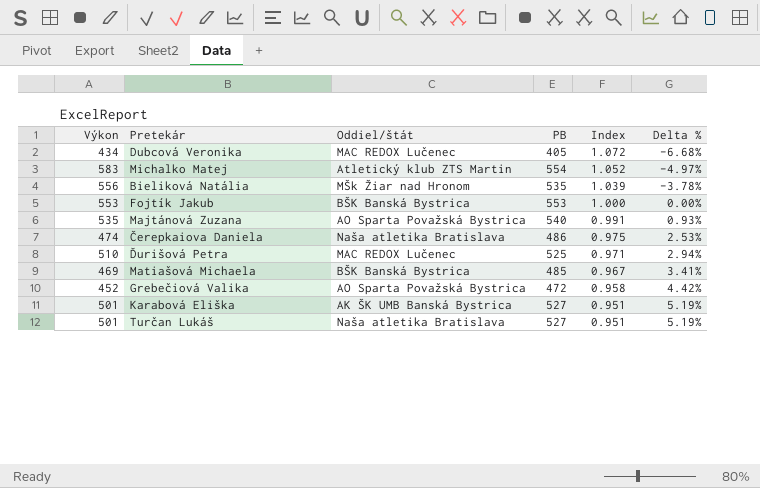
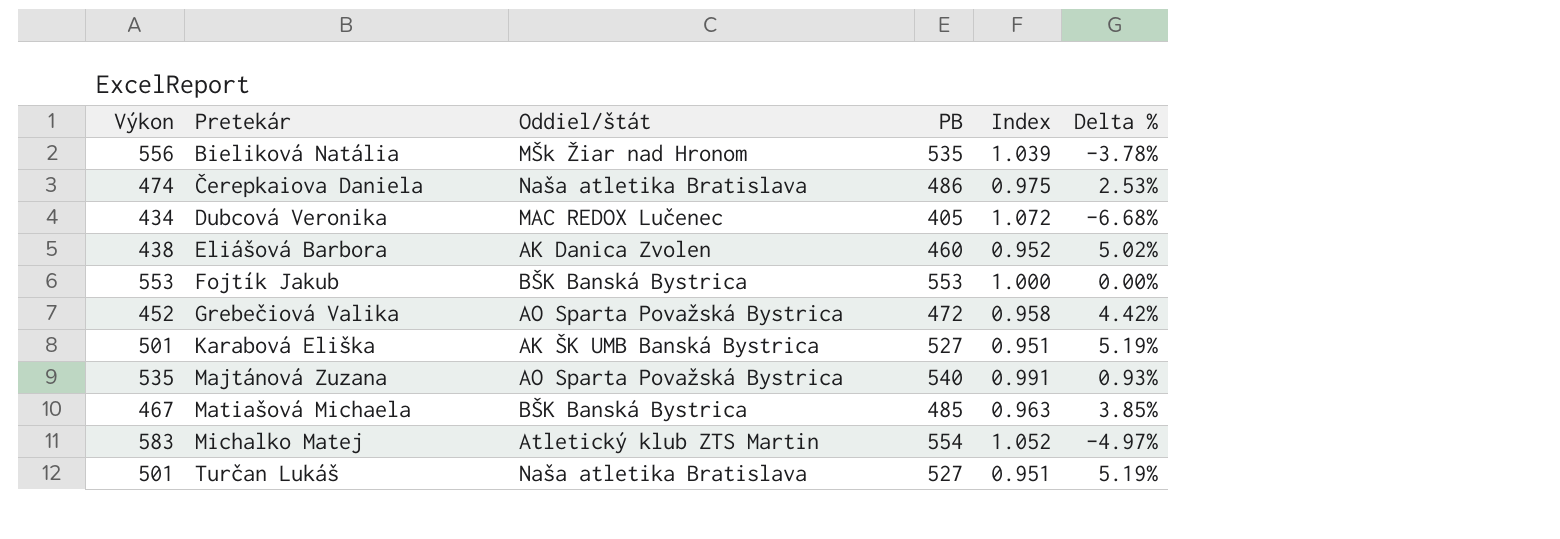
row order: Index descending -> Pretekár ascending
row Ďurišová Petra: 510 | MAC REDOX Lučenec | 525 | 0.971 | 2.94% -> none
row Eliášová Barbora: none -> 438 | AK Danica Zvolen | 460 | 0.952 | 5.02%
Matiašová Michaela | Výkon: 469 -> 467
Matiašová Michaela | Index: 0.967 -> 0.963
Matiašová Michaela | Delta %: 3.41% -> 3.85%

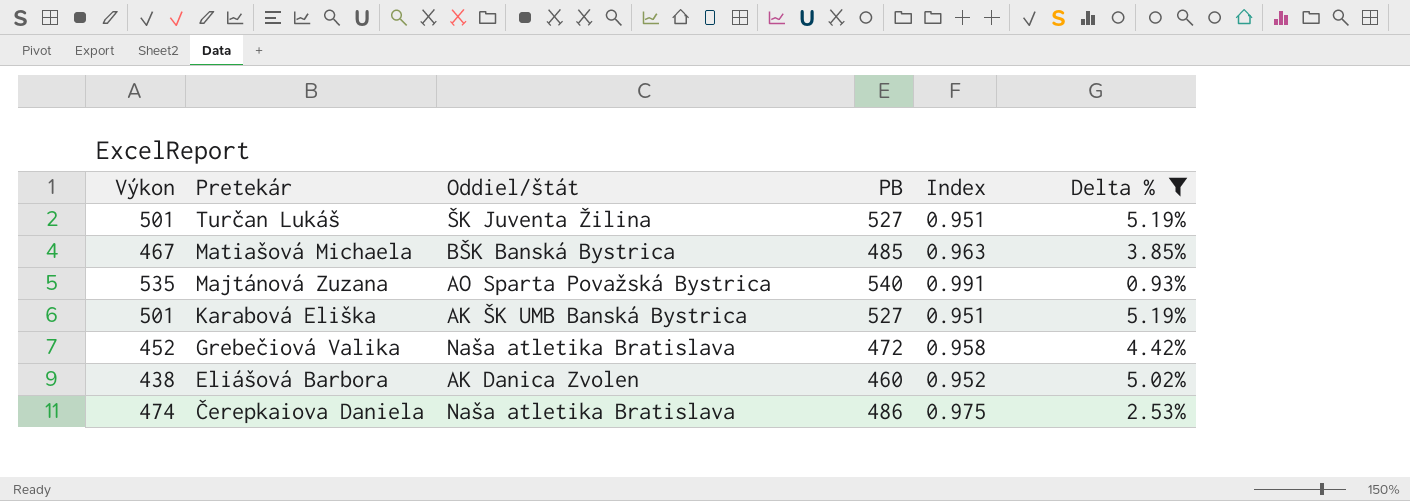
filter: none -> Delta % >= 0.93%
row order: Pretekár ascending -> Pretekár descending
Turčan Lukáš | Oddiel/štát: Naša atletika Bratislava -> ŠK Juventa Žilina
Grebečiová Valika | Oddiel/štát: AO Sparta Považská Bystrica -> Naša atletika Bratislava

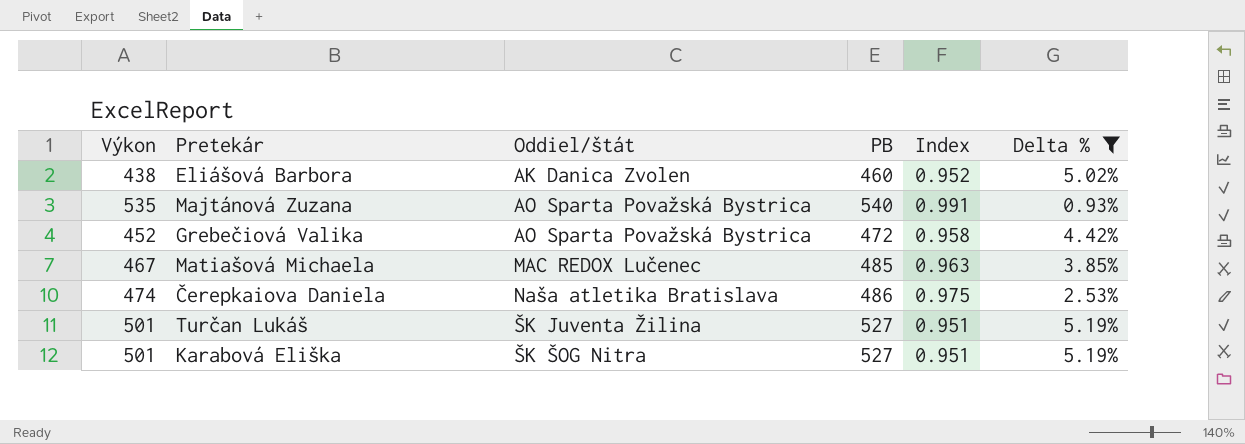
row order: Pretekár descending -> Oddiel/štát ascending
Grebečiová Valika | Oddiel/štát: Naša atletika Bratislava -> AO Sparta Považská Bystrica
Matiašová Michaela | Oddiel/štát: BŠK Banská Bystrica -> MAC REDOX Lučenec
Karabová Eliška | Oddiel/štát: AK ŠK UMB Banská Bystrica -> ŠK ŠOG Nitra

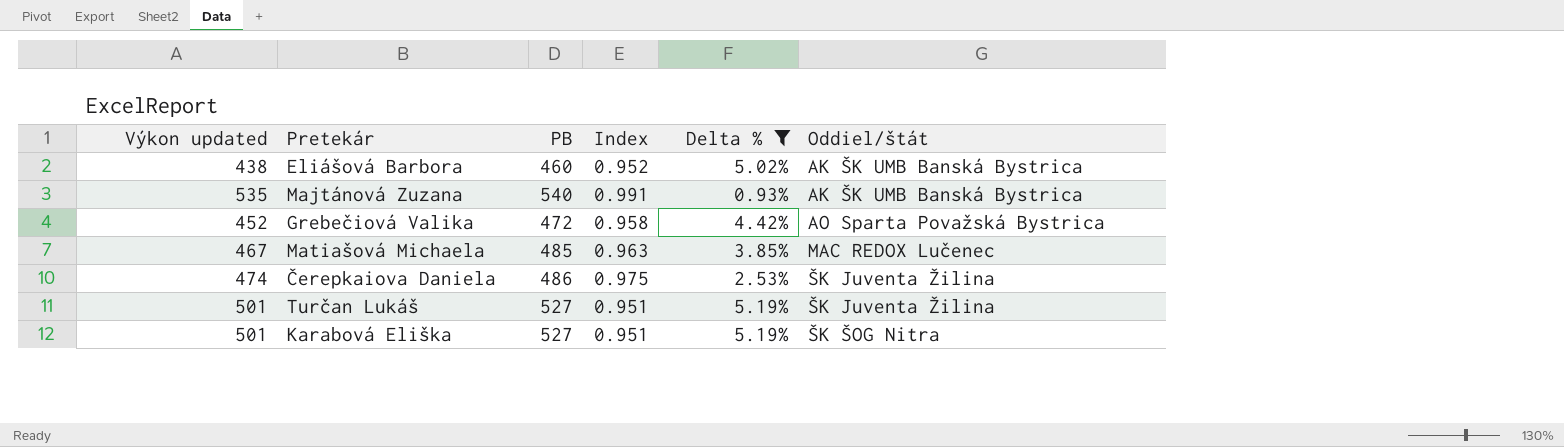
column name: Výkon -> Výkon updated
column Oddiel/štát | position: 3 -> 6
Eliášová Barbora | Oddiel/štát: AK Danica Zvolen -> AK ŠK UMB Banská Bystrica
Majtánová Zuzana | Oddiel/štát: AO Sparta Považská Bystrica -> AK ŠK UMB Banská Bystrica
Čerepkaiova Daniela | Oddiel/štát: Naša atletika Bratislava -> ŠK Juventa Žilina

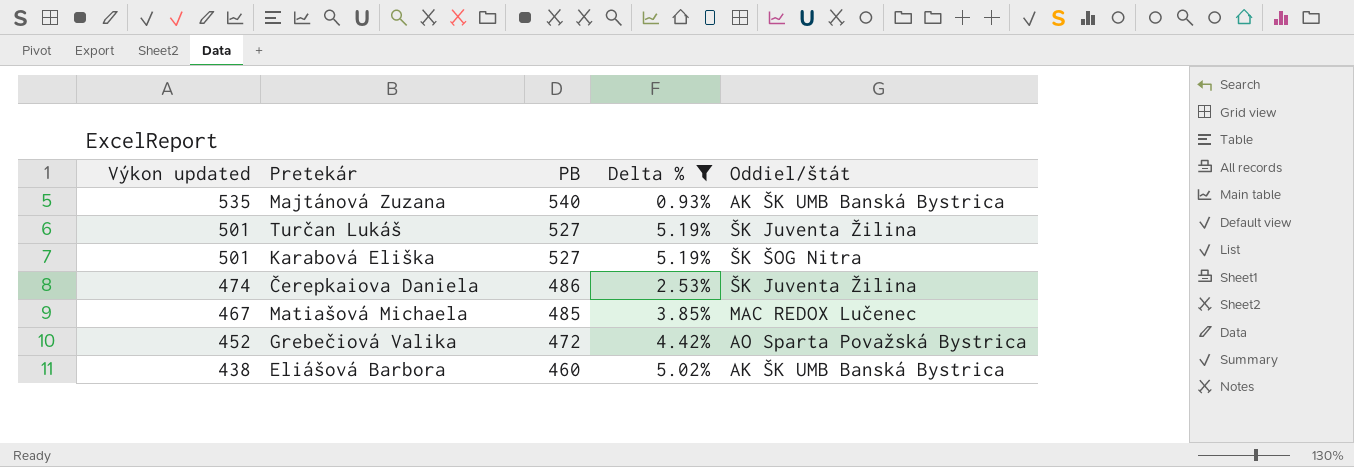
row order: Oddiel/štát ascending -> Výkon updated descending
column Index | formula: [Výkon updated] / [PB] -> none

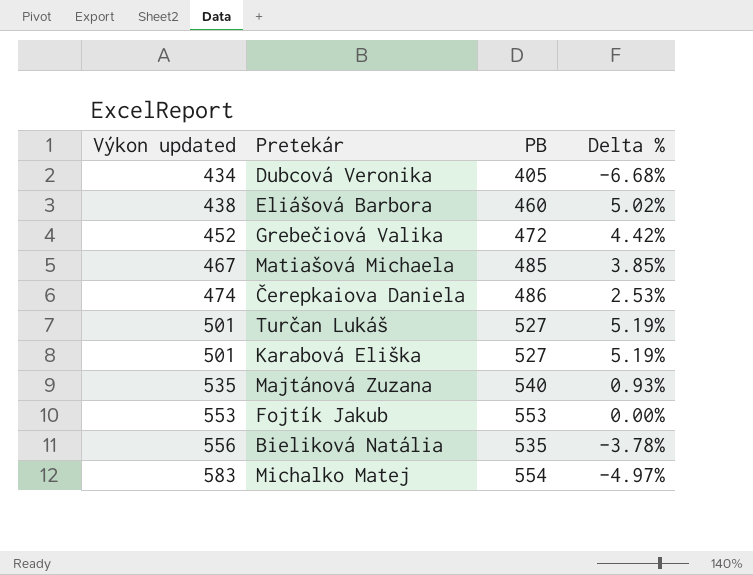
filter: Delta % >= 0.93% -> none
row order: Výkon updated descending -> Výkon updated ascending
column Oddiel/štát | position: 5 -> none

